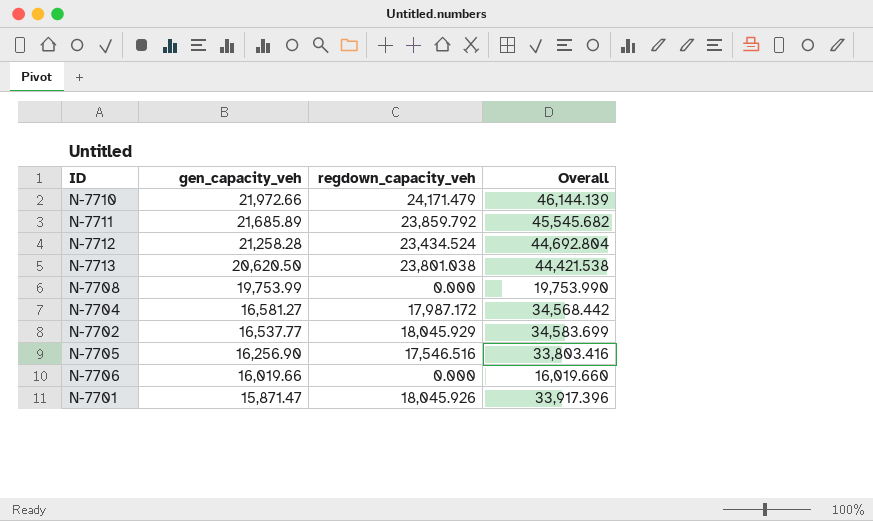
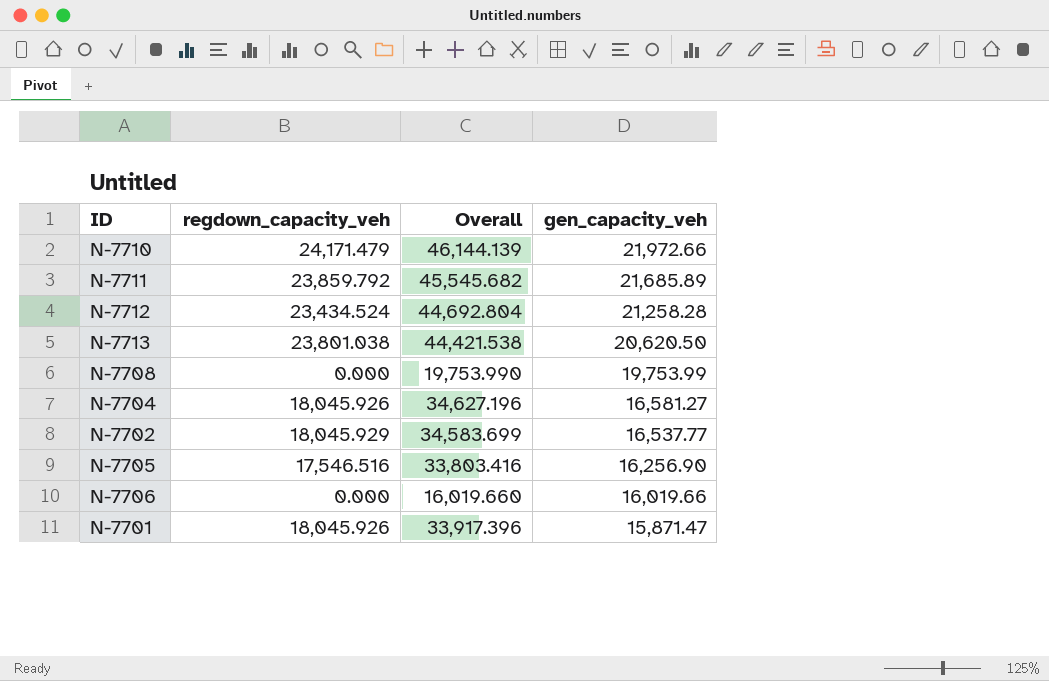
column gen_capacity_veh | position: 2 -> 4
N-7704 | regdown_capacity_veh: 17,987.172 -> 18,045.926
N-7704 | Overall: 34,568.442 -> 34,627.196

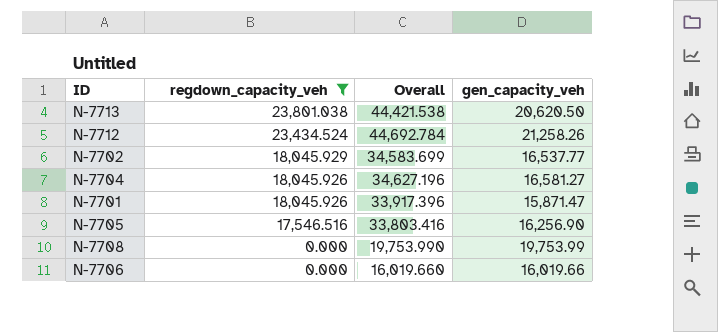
filter: none -> regdown_capacity_veh <= 23,801.038
row order: gen_capacity_veh descending -> regdown_capacity_veh descending
N-7712 | Overall: 44,692.804 -> 44,692.784
N-7712 | gen_capacity_veh: 21,258.28 -> 21,258.26

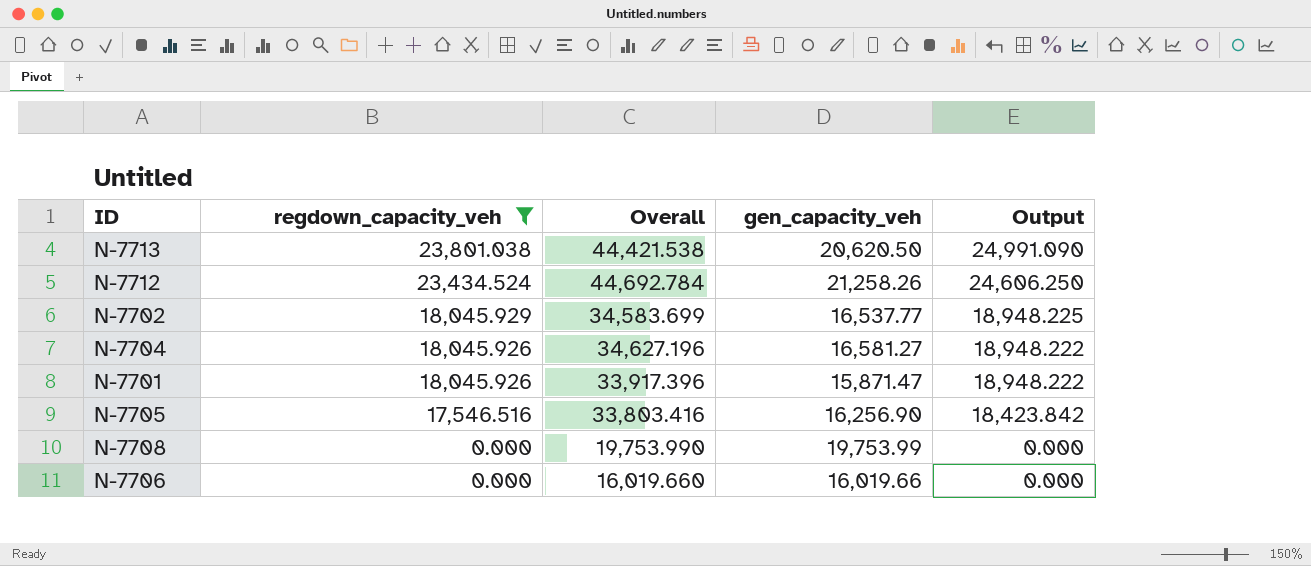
column Output | formula: none -> [regdown_capacity_veh] * 1.05

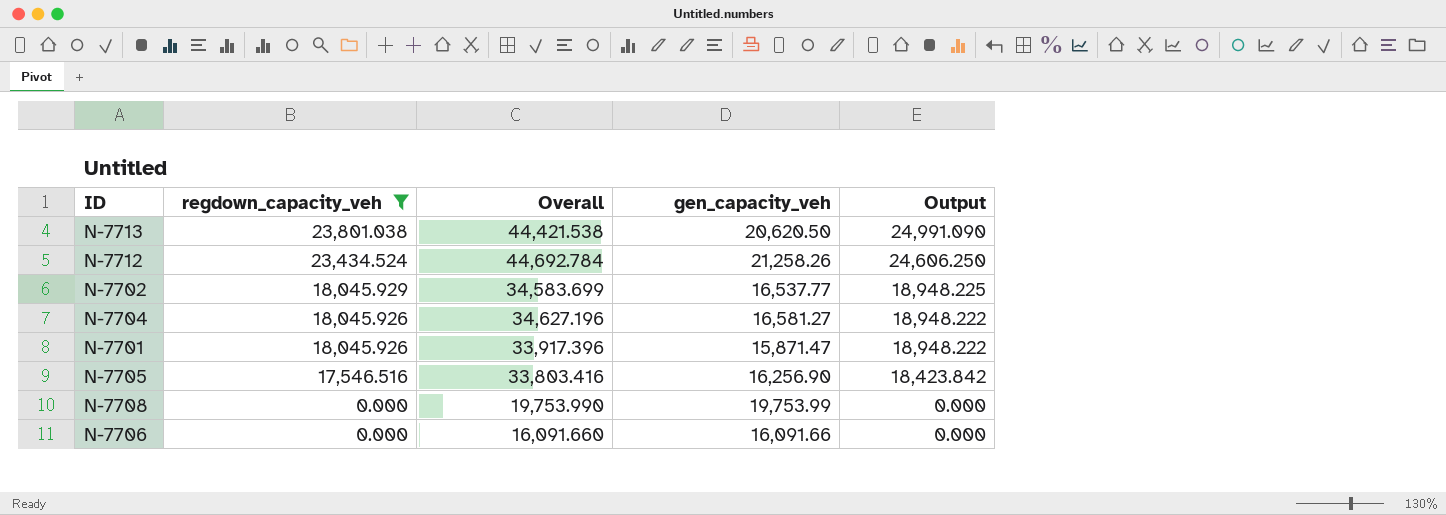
N-7706 | Overall: 16,019.660 -> 16,091.660
N-7706 | gen_capacity_veh: 16,019.66 -> 16,091.66

